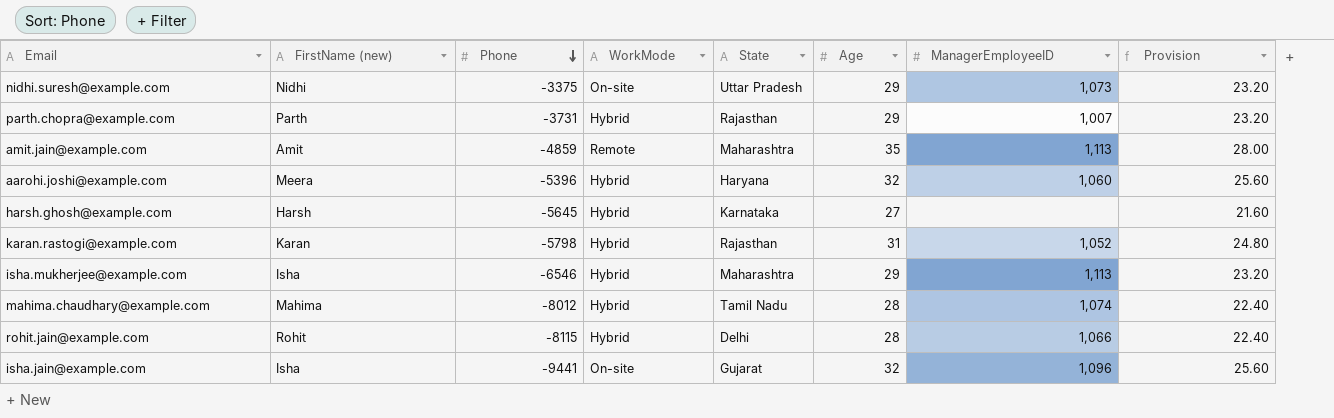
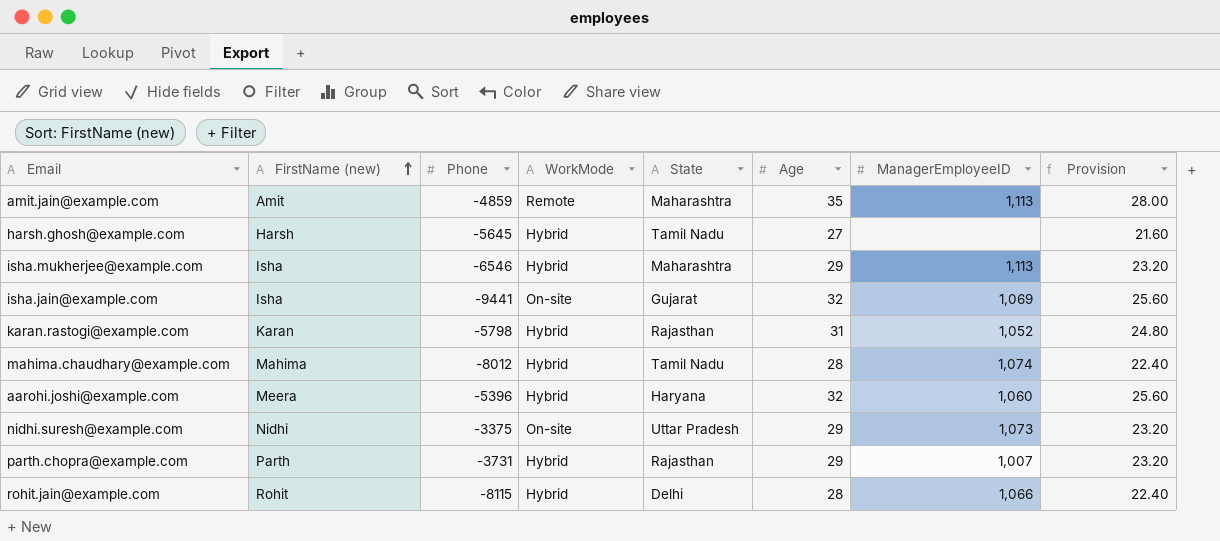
row order: Phone descending -> FirstName (new) ascending
harsh.ghosh@example.com | State: Karnataka -> Tamil Nadu
isha.jain@example.com | ManagerEmployeeID: 1,096 -> 1,069

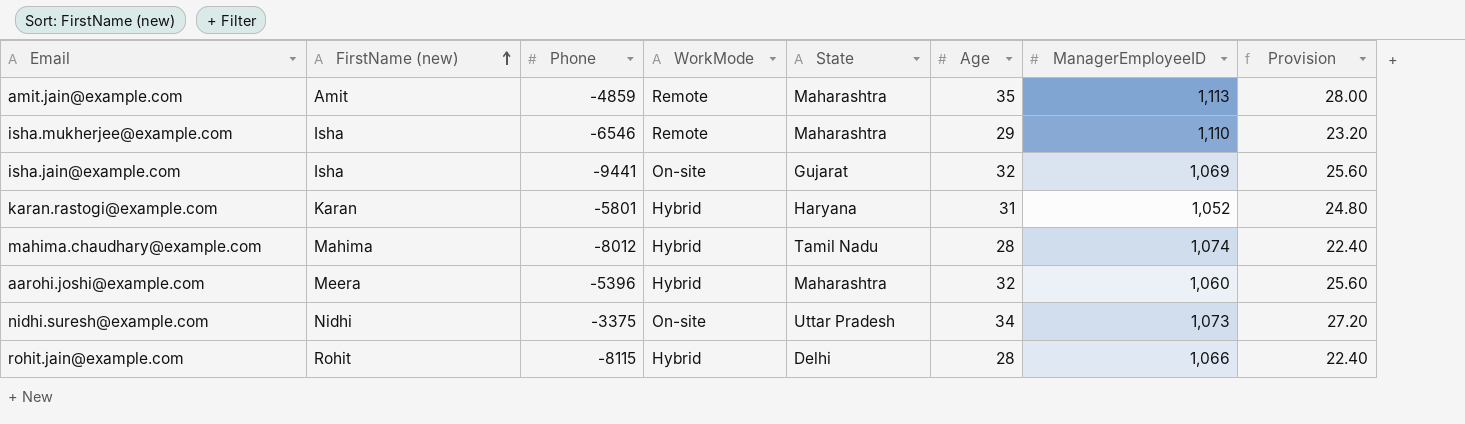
row harsh.ghosh@example.com: Harsh | -5645 | Hybrid | Tamil Nadu | 27 | none | 21.60 -> none
row parth.chopra@example.com: Parth | -3731 | Hybrid | Rajasthan | 29 | 1,007 | 23.20 -> none
isha.mukherjee@example.com | WorkMode: Hybrid -> Remote
isha.mukherjee@example.com | ManagerEmployeeID: 1,113 -> 1,110
karan.rastogi@example.com | Phone: -5798 -> -5801
karan.rastogi@example.com | State: Rajasthan -> Haryana
aarohi.joshi@example.com | State: Haryana -> Maharashtra
nidhi.suresh@example.com | Age: 29 -> 34
nidhi.suresh@example.com | Provision: 23.20 -> 27.20

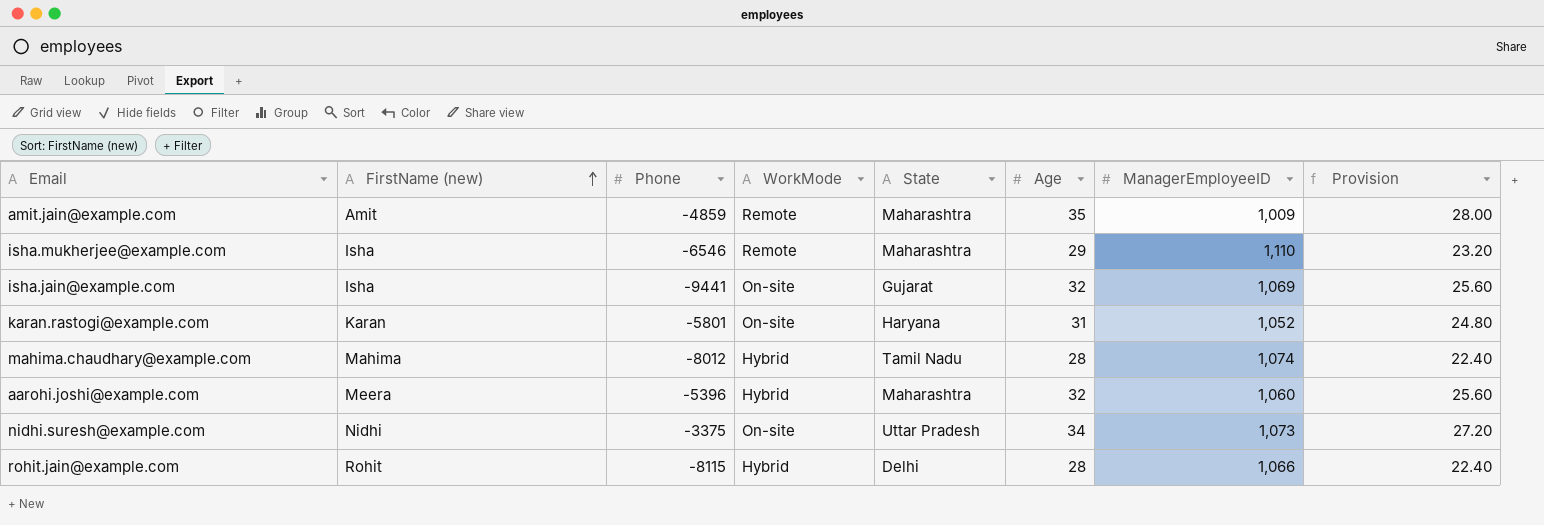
amit.jain@example.com | ManagerEmployeeID: 1,113 -> 1,009
karan.rastogi@example.com | WorkMode: Hybrid -> On-site

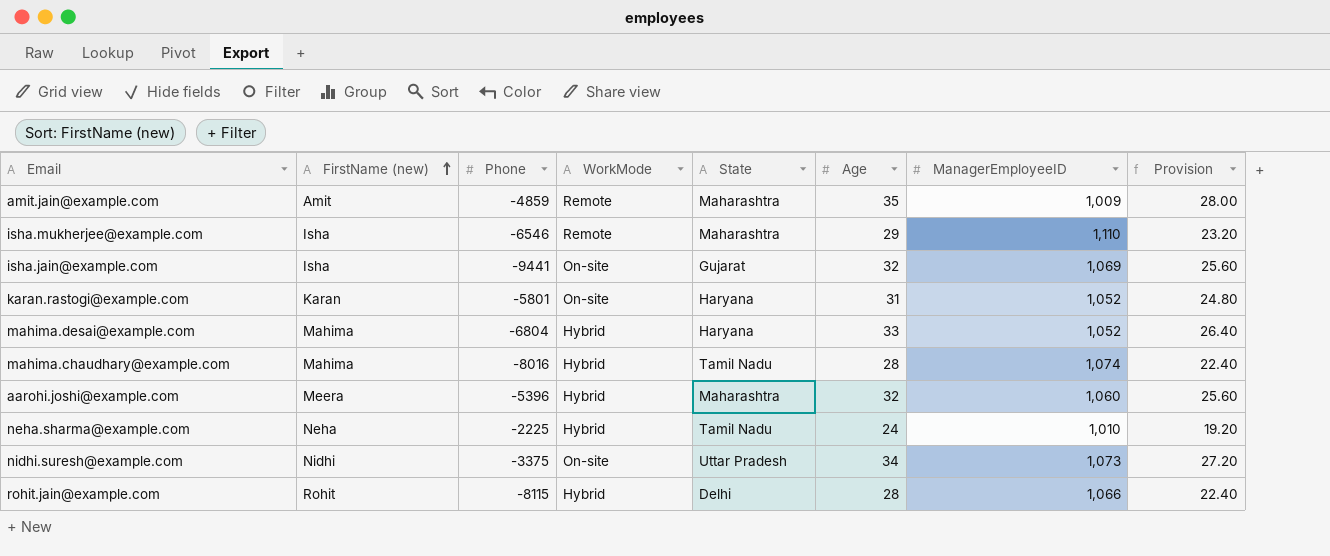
row mahima.desai@example.com: none -> Mahima | -6804 | Hybrid | Haryana | 33 | 1,052 | 26.40
mahima.chaudhary@example.com | Phone: -8012 -> -8016
row neha.sharma@example.com: none -> Neha | -2225 | Hybrid | Tamil Nadu | 24 | 1,010 | 19.20

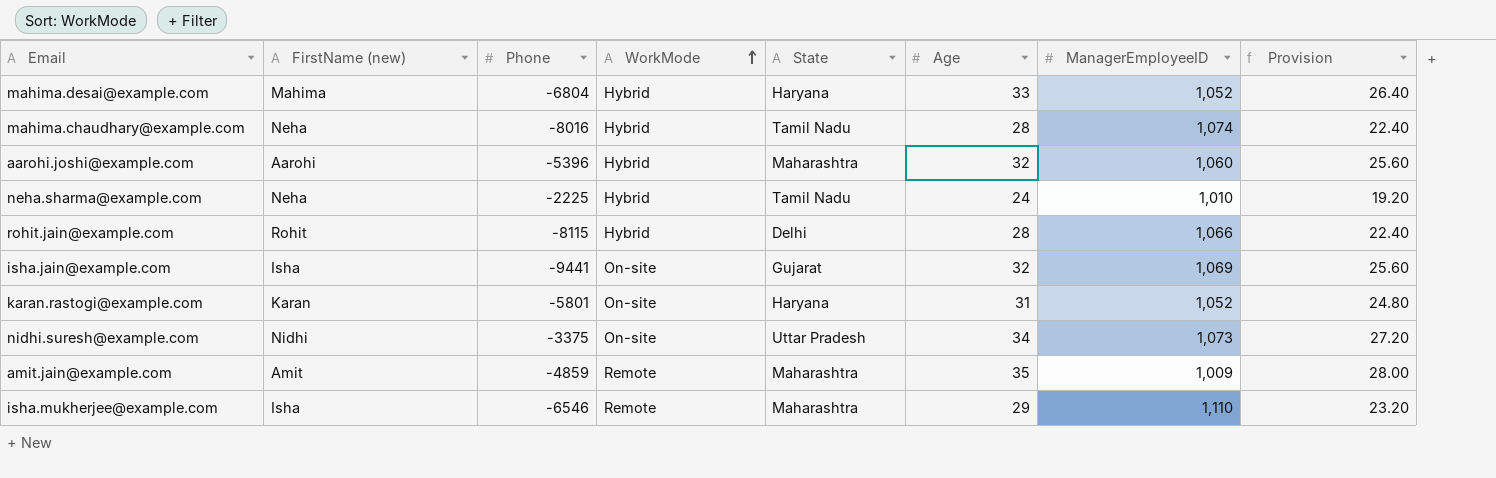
row order: FirstName (new) ascending -> WorkMode ascending
mahima.chaudhary@example.com | FirstName (new): Mahima -> Neha
aarohi.joshi@example.com | FirstName (new): Meera -> Aarohi

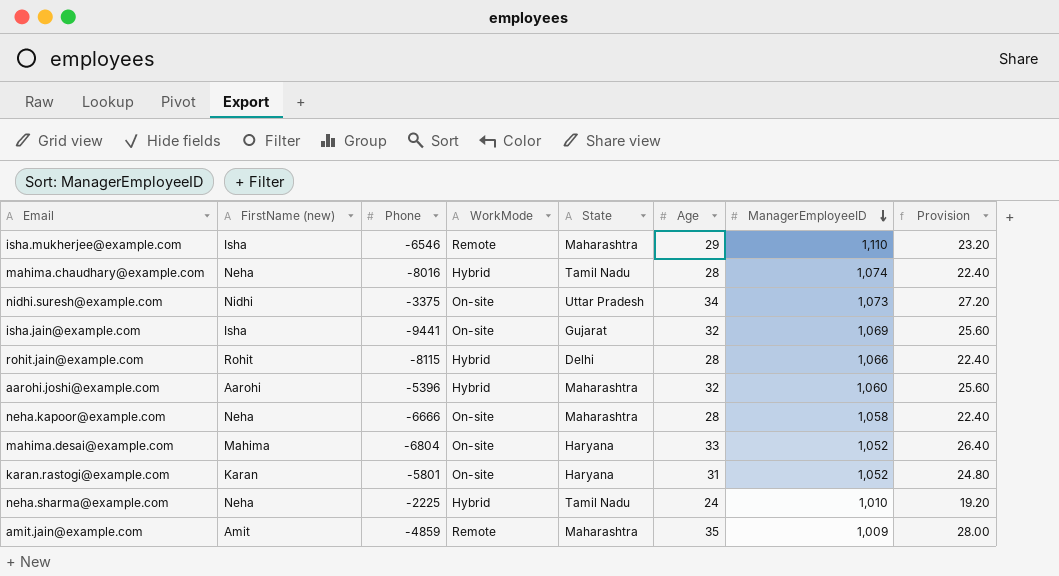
row order: WorkMode ascending -> ManagerEmployeeID descending
row neha.kapoor@example.com: none -> Neha | -6666 | On-site | Maharashtra | 28 | 1,058 | 22.40
mahima.desai@example.com | WorkMode: Hybrid -> On-site

